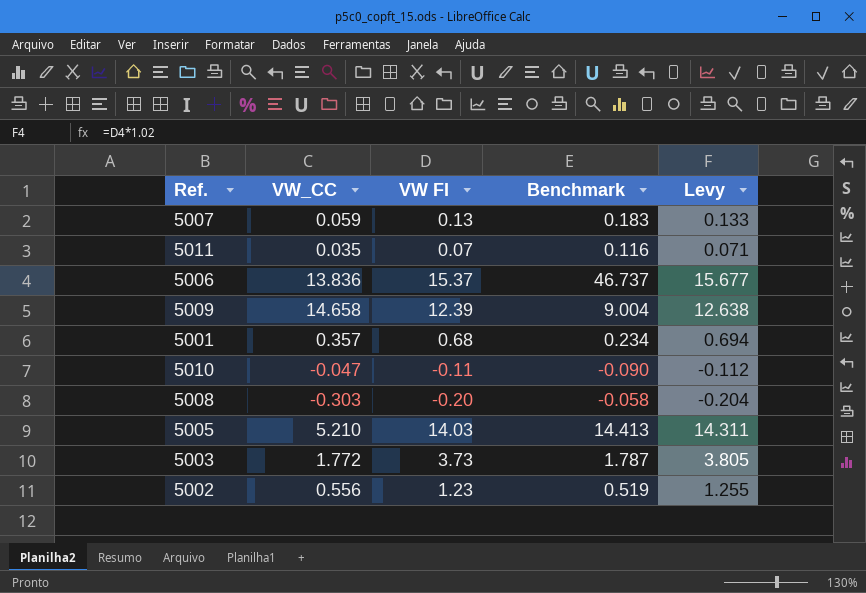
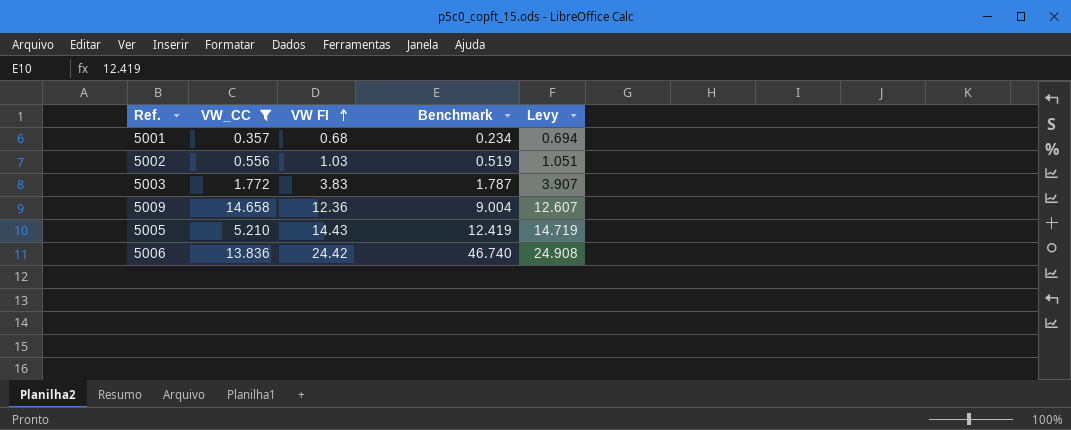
filter: none -> VW_CC >= 0.357
row order: none -> VW FI ascending
5002 | VW FI: 1.23 -> 1.03
5002 | Levy: 1.255 -> 1.051
5003 | VW FI: 3.73 -> 3.83
5003 | Levy: 3.805 -> 3.907
5009 | VW FI: 12.39 -> 12.36
5009 | Levy: 12.638 -> 12.607
5005 | VW FI: 14.03 -> 14.43
5005 | Benchmark: 14.413 -> 12.419
5005 | Levy: 14.311 -> 14.719
5006 | VW FI: 15.37 -> 24.42
5006 | Benchmark: 46.737 -> 46.740
5006 | Levy: 15.677 -> 24.908

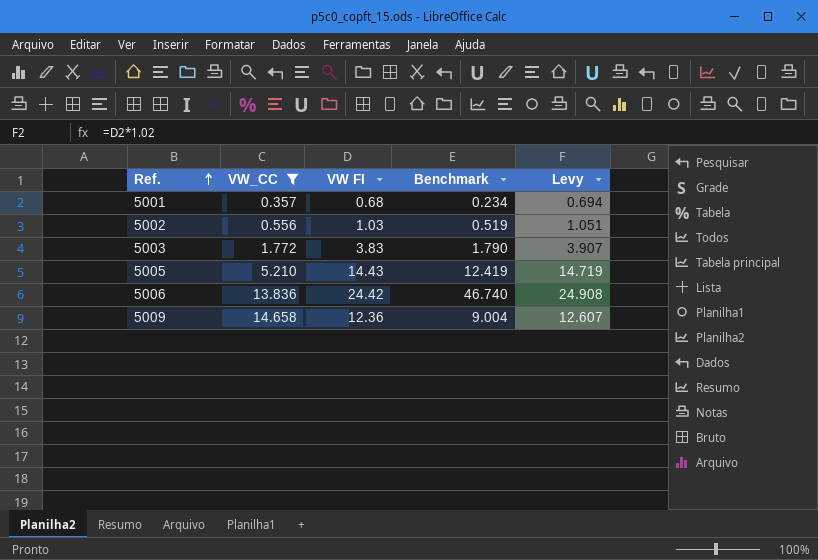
row order: VW FI ascending -> Ref. ascending
5003 | Benchmark: 1.787 -> 1.790

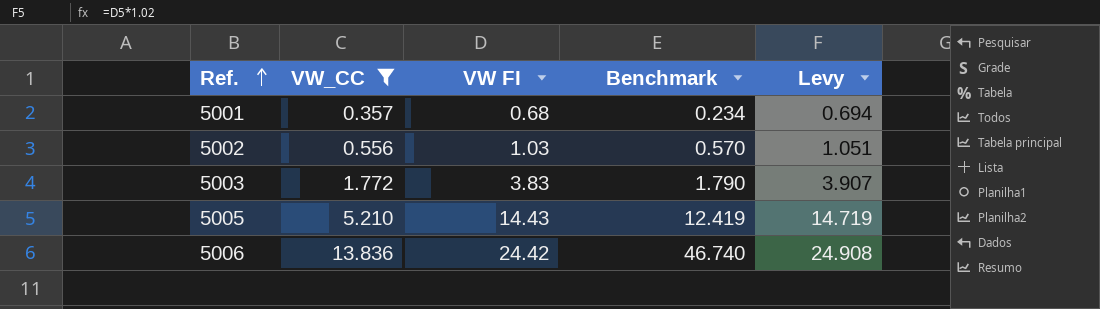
row 5009: 14.658 | 12.36 | 9.004 | 12.607 -> none
5002 | Benchmark: 0.519 -> 0.570

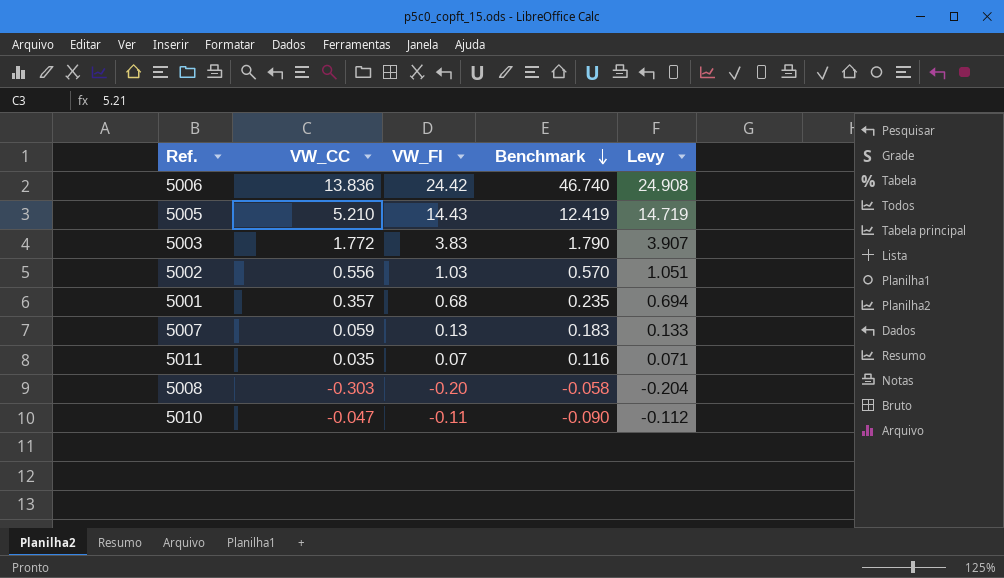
filter: VW_CC >= 0.357 -> none
row order: Ref. ascending -> Benchmark descending
column name: VW FI -> VW_FI
5001 | Benchmark: 0.234 -> 0.235

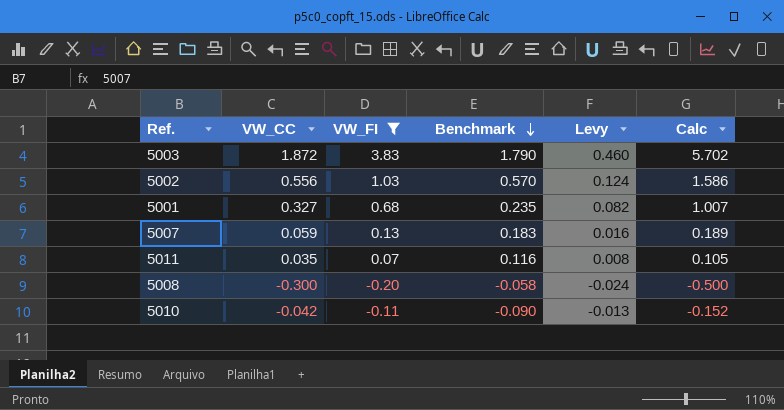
filter: none -> VW_FI <= 3.83
column Levy | formula: [VW_FI] * 1.02 -> [VW_FI] * 0.12
column Calc | formula: none -> [VW_CC] + [VW_FI]
5003 | VW_CC: 1.772 -> 1.872
5001 | VW_CC: 0.357 -> 0.327
5008 | VW_CC: -0.303 -> -0.300
5010 | VW_CC: -0.047 -> -0.042

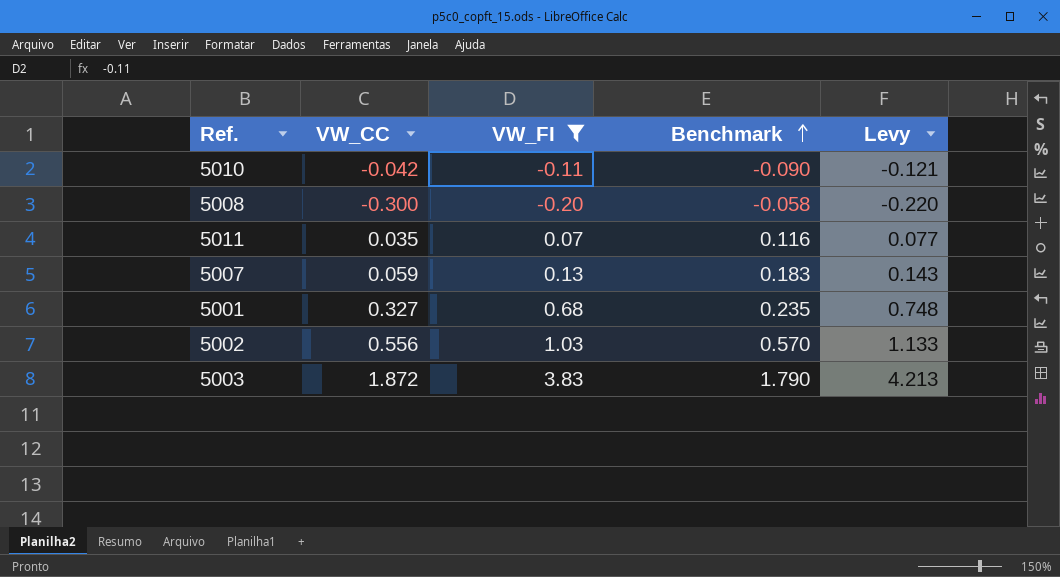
row order: Benchmark descending -> Benchmark ascending
column Calc | formula: [VW_CC] + [VW_FI] -> none
column Levy | formula: [VW_FI] * 0.12 -> [VW_FI] * 1.1

